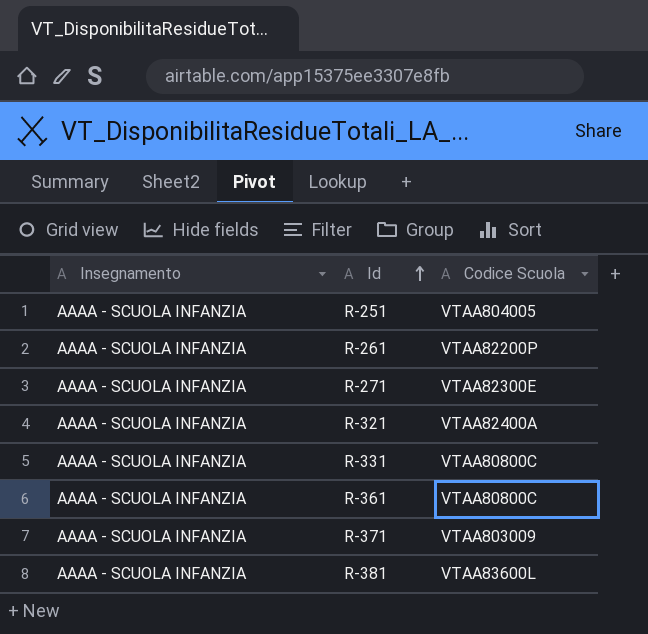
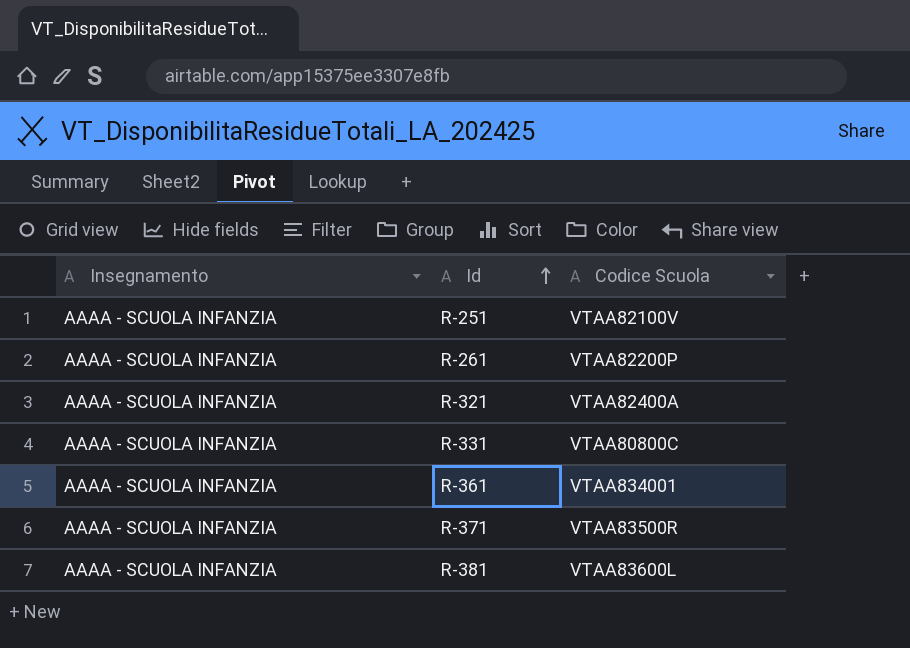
row R-271: AAAA - SCUOLA INFANZIA | VTAA82300E -> none
R-251 | Codice Scuola: VTAA804005 -> VTAA82100V
R-361 | Codice Scuola: VTAA80800C -> VTAA834001
R-371 | Codice Scuola: VTAA803009 -> VTAA83500R

